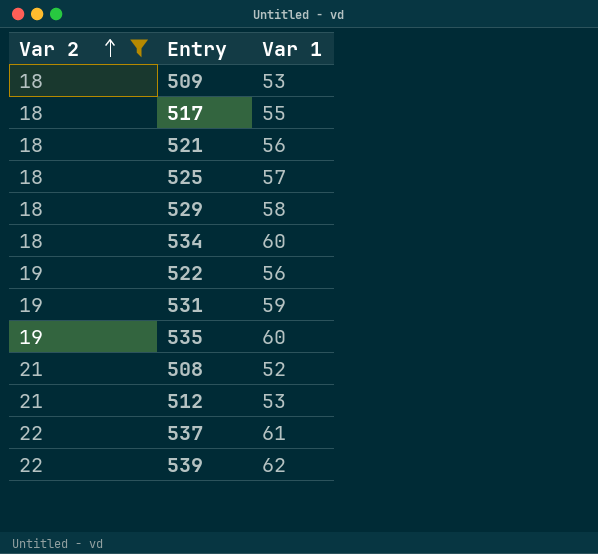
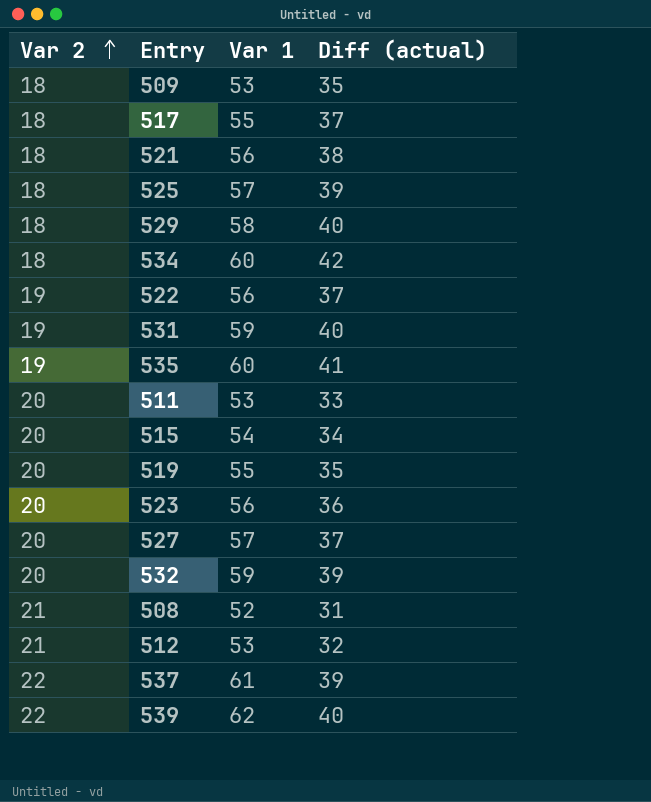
filter: Var 2 != 20 -> none
column Diff (actual) | formula: none -> [Var 1] - [Var 2]

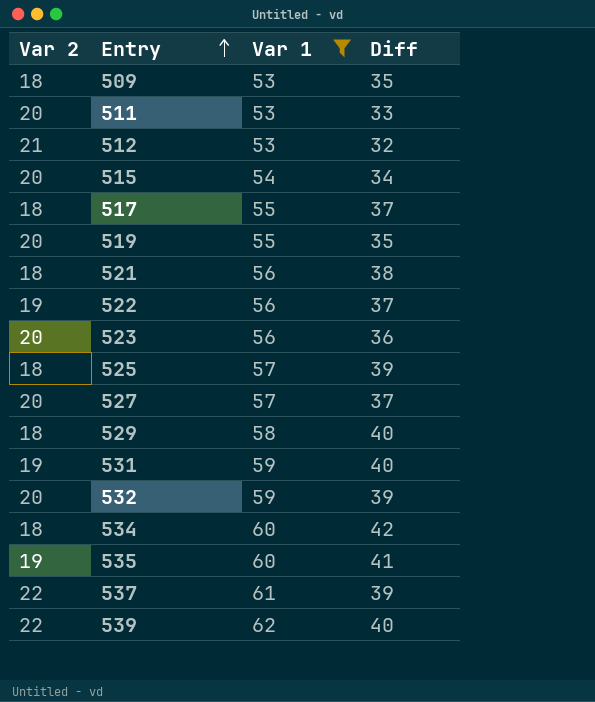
filter: none -> Var 1 != 52
row order: Var 2 ascending -> Entry ascending
column name: Diff (actual) -> Diff

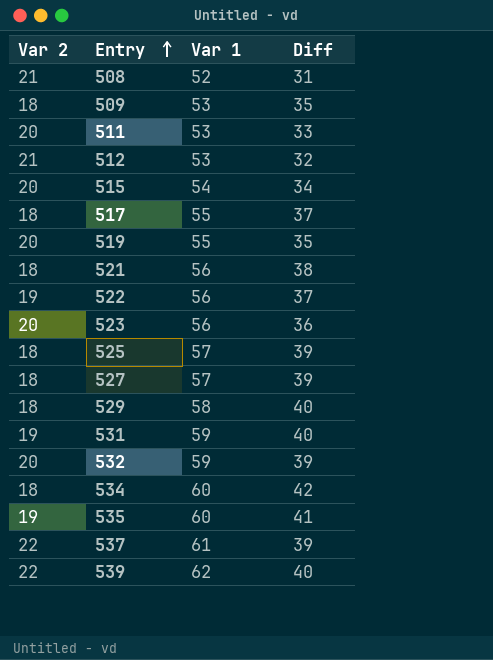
filter: Var 1 != 52 -> none
527 | Var 2: 20 -> 18
527 | Diff: 37 -> 39

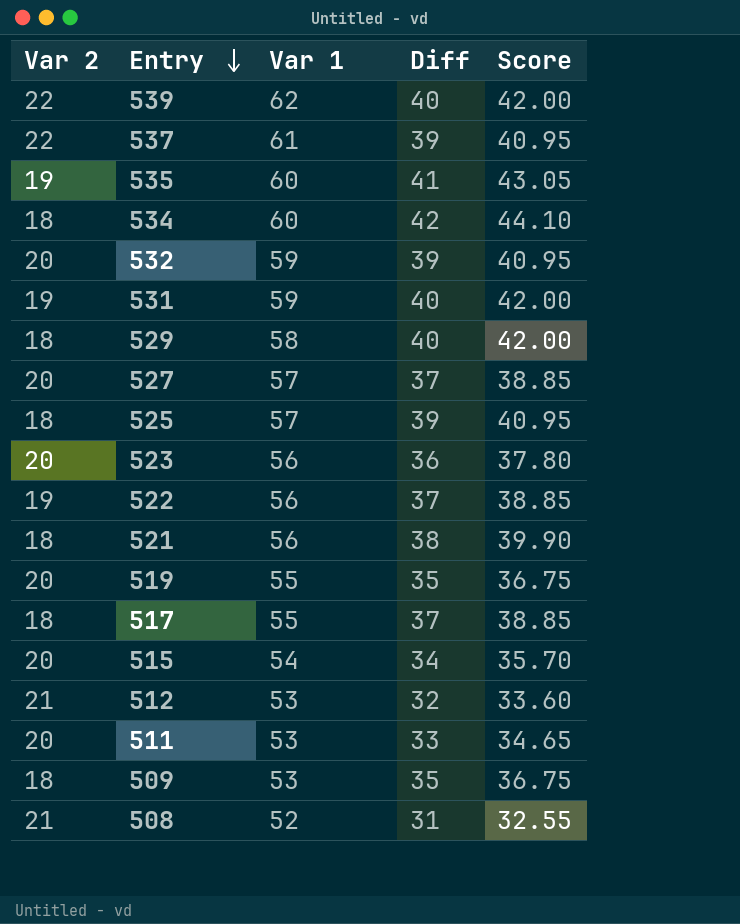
row order: Entry ascending -> Entry descending
column Score | formula: none -> [Diff] * 1.05
527 | Var 2: 18 -> 20
527 | Diff: 39 -> 37

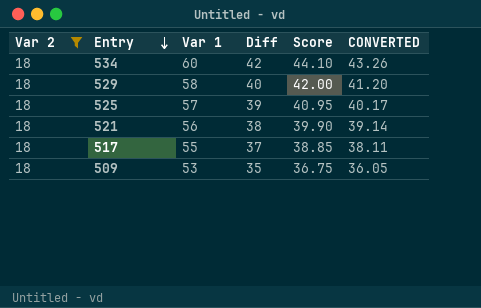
filter: none -> Var 2 = 18
column CONVERTED | formula: none -> [Diff] * 1.03

